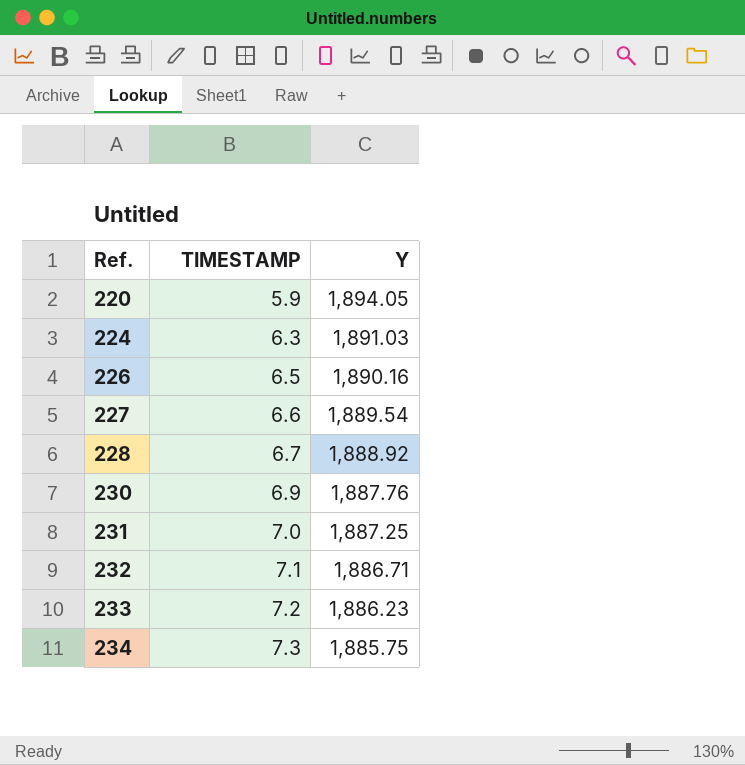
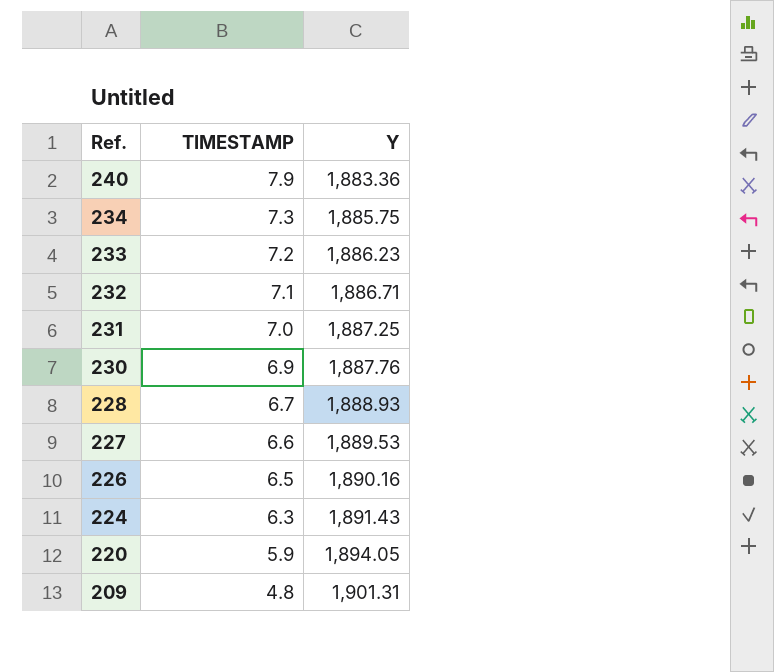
row order: Ref. ascending -> Ref. descending
row 240: none -> 7.9 | 1,883.36
228 | Y: 1,888.92 -> 1,888.93
227 | Y: 1,889.54 -> 1,889.53
224 | Y: 1,891.03 -> 1,891.43
row 209: none -> 4.8 | 1,901.31

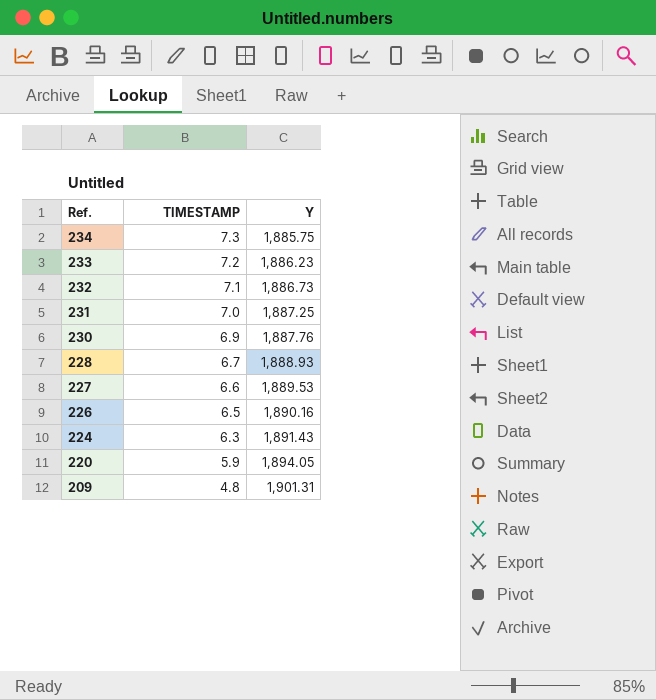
row 240: 7.9 | 1,883.36 -> none
232 | Y: 1,886.71 -> 1,886.73

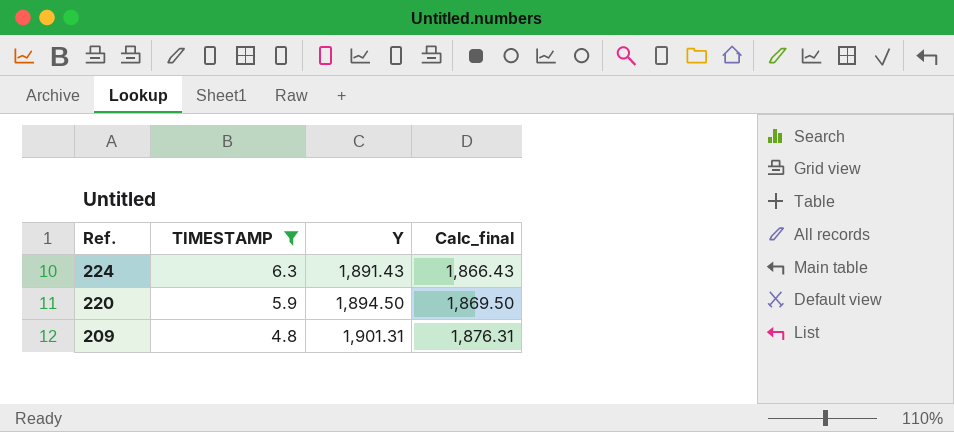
filter: none -> TIMESTAMP <= 6.3
column Calc_final | formula: none -> [Y] - 25
220 | Y: 1,894.05 -> 1,894.50

